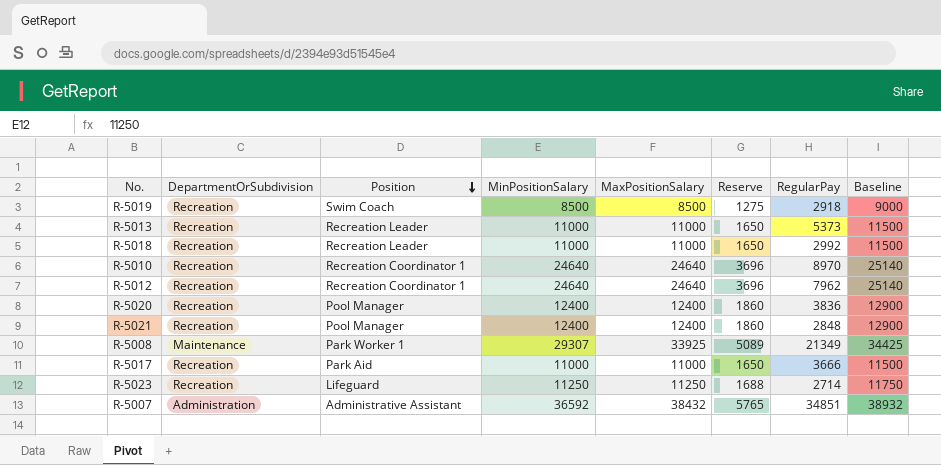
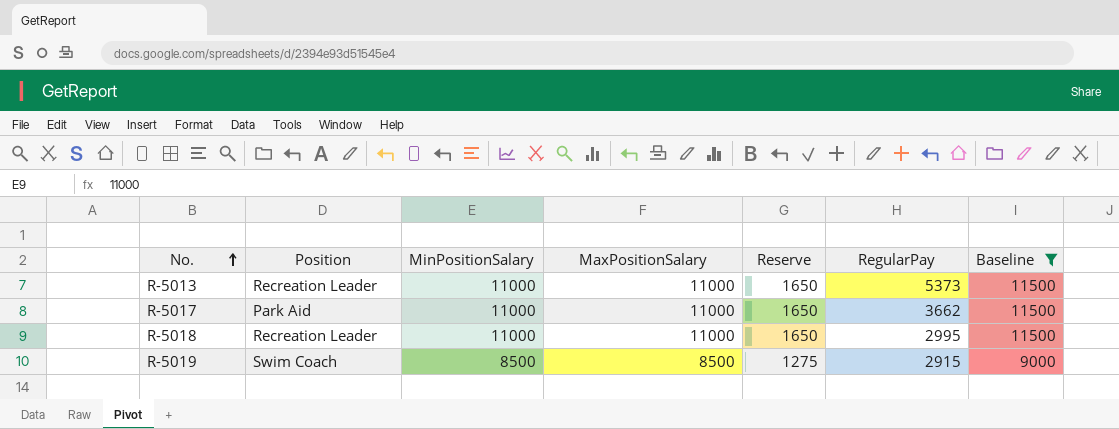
filter: none -> Baseline <= 11500
row order: Position descending -> No. ascending
column DepartmentOrSubdivision | position: 2 -> none
R-5017 | RegularPay: 3666 -> 3662
R-5018 | RegularPay: 2992 -> 2995
R-5019 | RegularPay: 2918 -> 2915

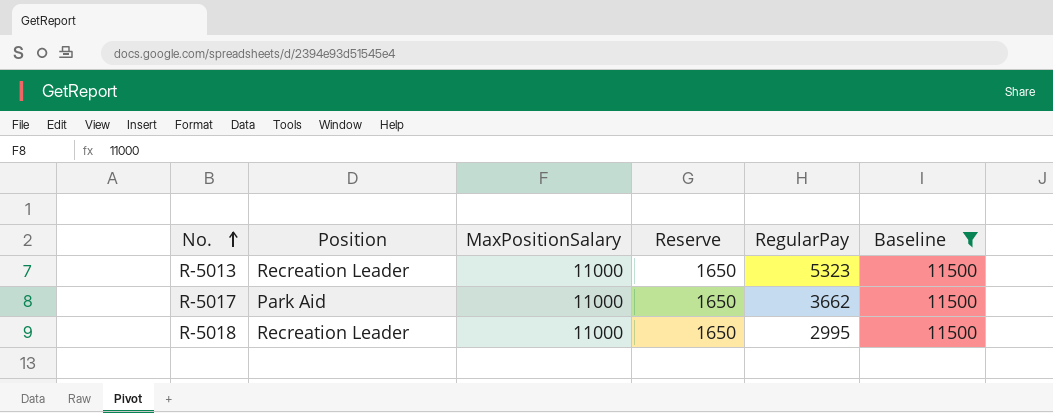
column MinPositionSalary | position: 3 -> none
row R-5019: Swim Coach | 8500 | 8500 | 1275 | 2915 | 9000 -> none
R-5013 | RegularPay: 5373 -> 5323

